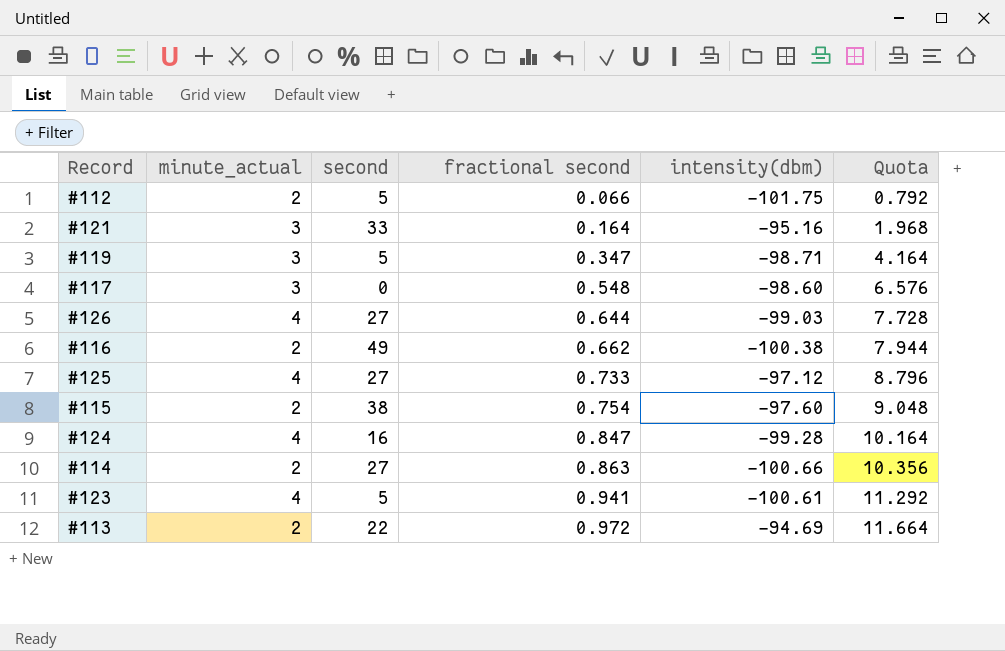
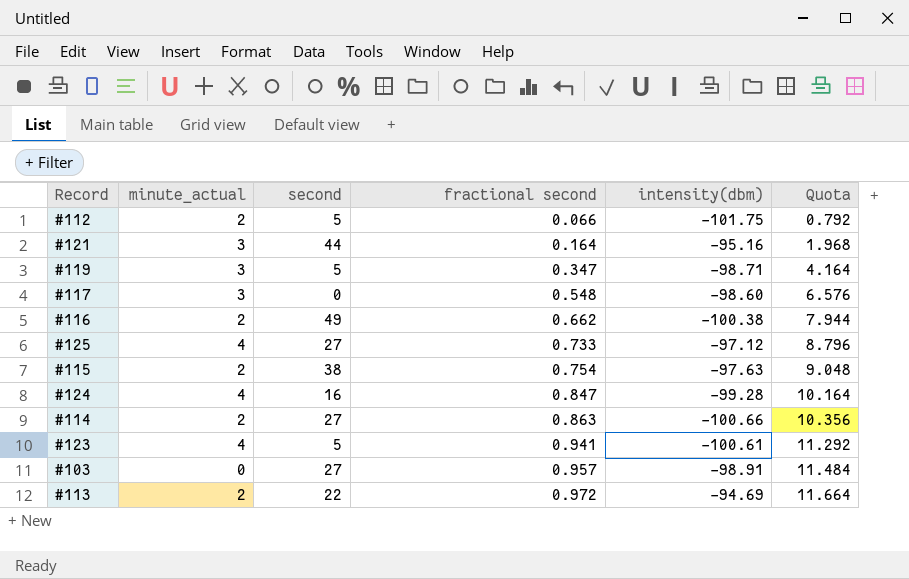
row #126: 4 | 27 | 0.644 | -99.03 | 7.728 -> none
#121 | second: 33 -> 44
#115 | intensity(dbm): -97.60 -> -97.63
row #103: none -> 0 | 27 | 0.957 | -98.91 | 11.484

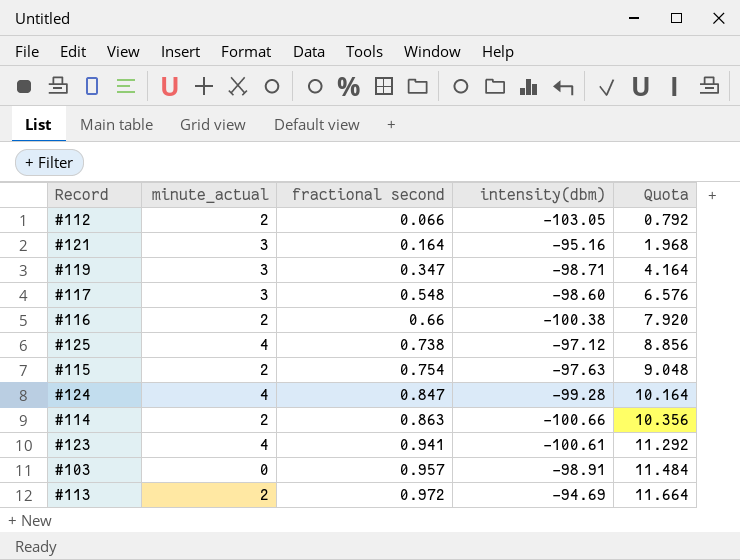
column second | position: 3 -> none
#112 | intensity(dbm): -101.75 -> -103.05
#116 | fractional second: 0.662 -> 0.66
#116 | Quota: 7.944 -> 7.920
#125 | fractional second: 0.733 -> 0.738
#125 | Quota: 8.796 -> 8.856

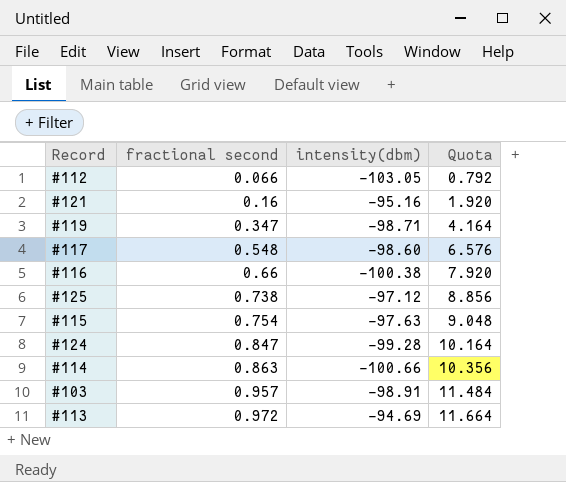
column minute_actual | position: 2 -> none
row #123: 4 | 0.941 | -100.61 | 11.292 -> none
#121 | fractional second: 0.164 -> 0.16
#121 | Quota: 1.968 -> 1.920

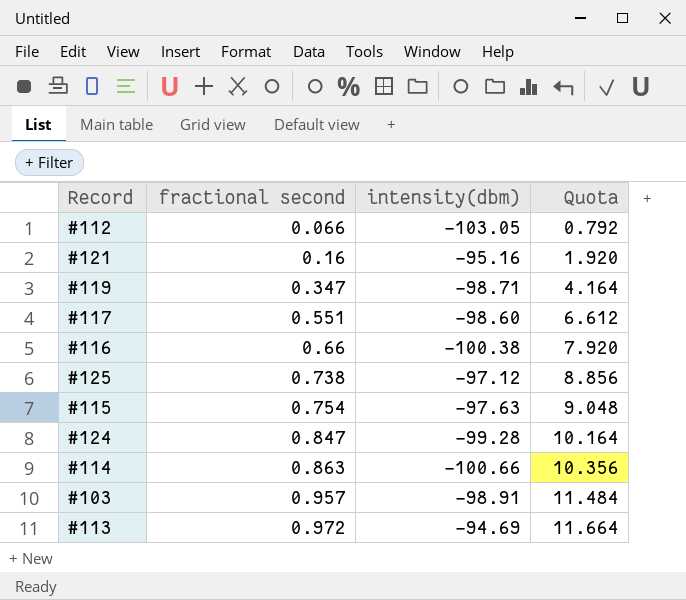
#117 | fractional second: 0.548 -> 0.551
#117 | Quota: 6.576 -> 6.612

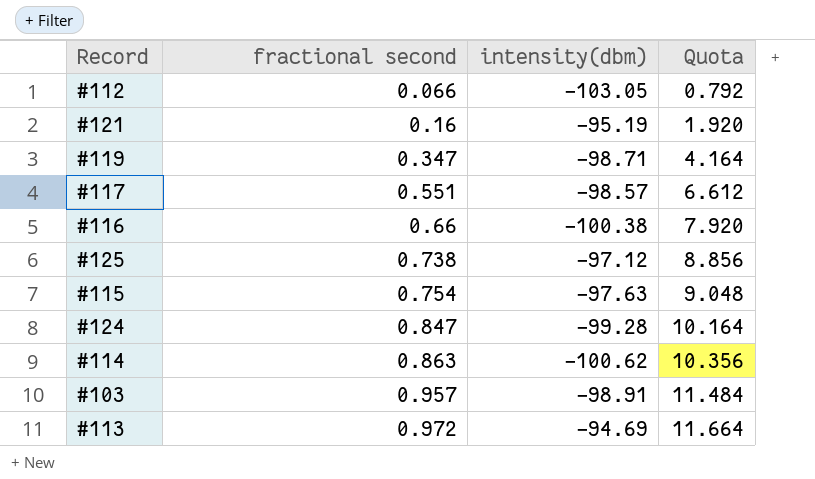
#121 | intensity(dbm): -95.16 -> -95.19
#117 | intensity(dbm): -98.60 -> -98.57
#114 | intensity(dbm): -100.66 -> -100.62

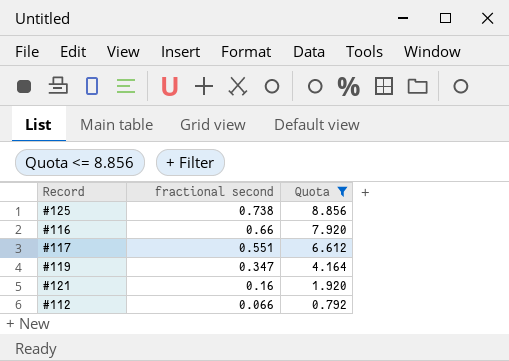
filter: none -> Quota <= 8.856
row order: fractional second ascending -> fractional second descending
column intensity(dbm) | position: 3 -> none

